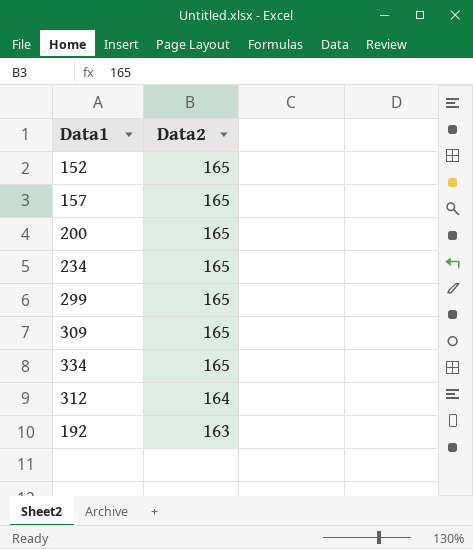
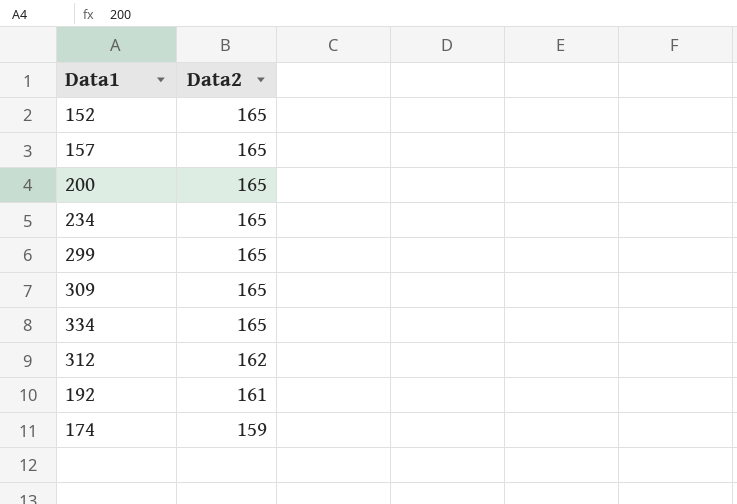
312 | Data2: 164 -> 162
192 | Data2: 163 -> 161
row 174: none -> 159

